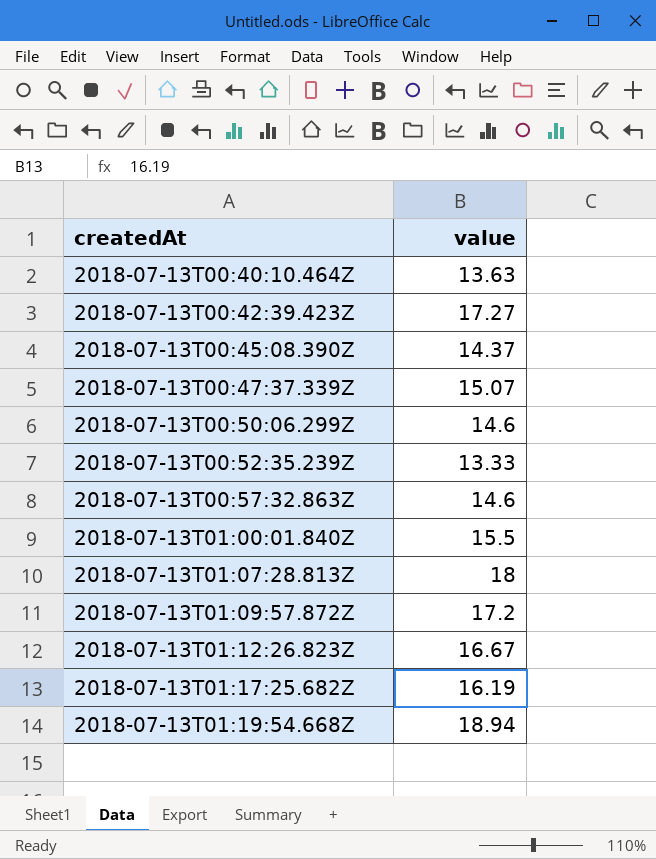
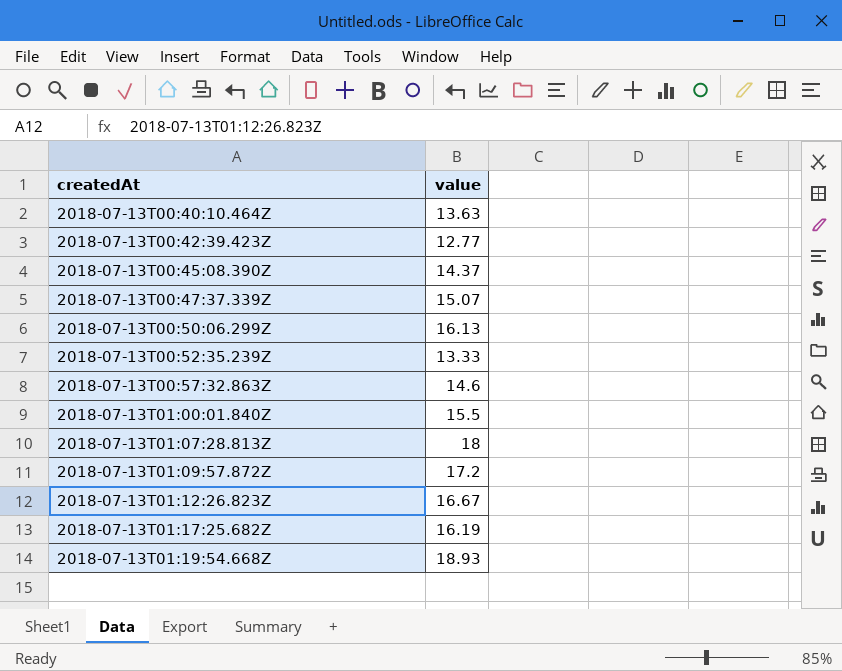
2018-07-13T00:42:39.423Z | value: 17.27 -> 12.77
2018-07-13T00:50:06.299Z | value: 14.6 -> 16.13
2018-07-13T01:19:54.668Z | value: 18.94 -> 18.93

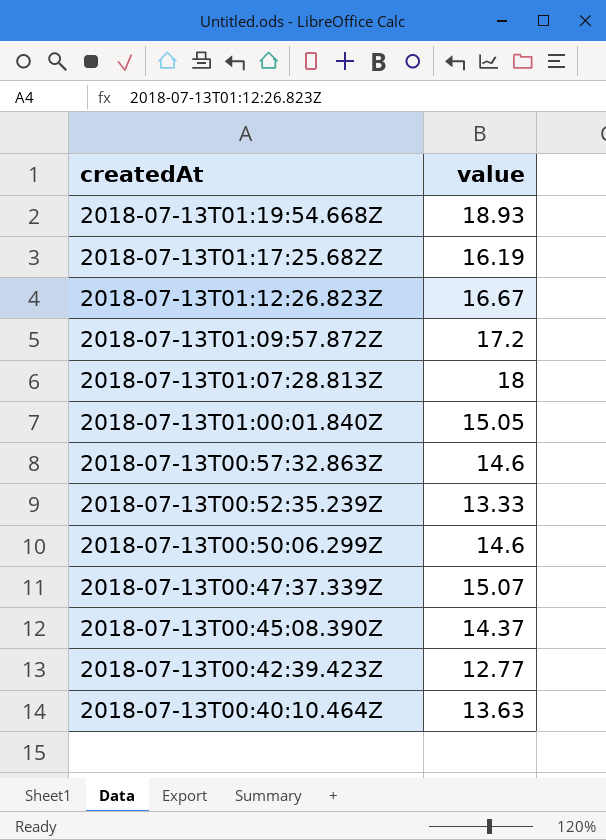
row order: createdAt ascending -> createdAt descending
2018-07-13T01:00:01.840Z | value: 15.5 -> 15.05
2018-07-13T00:50:06.299Z | value: 16.13 -> 14.6

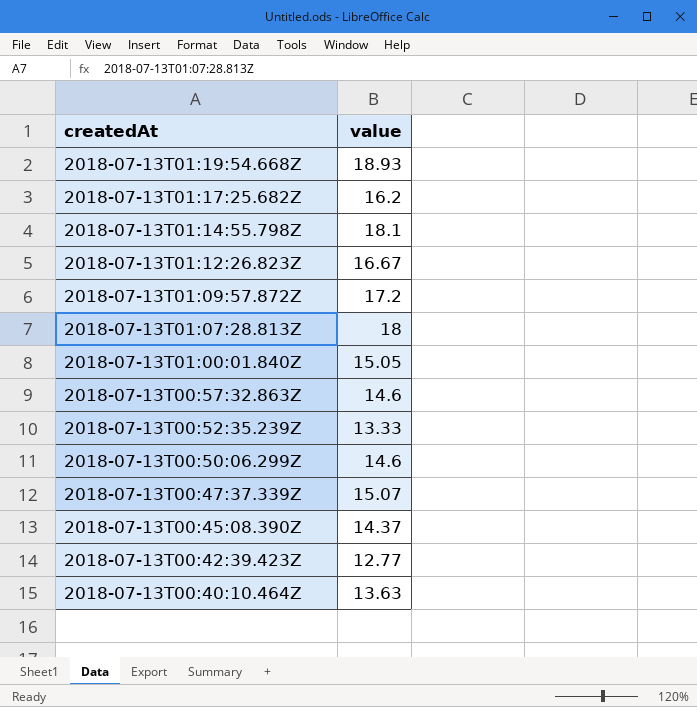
2018-07-13T01:17:25.682Z | value: 16.19 -> 16.2
row 2018-07-13T01:14:55.798Z: none -> 18.1

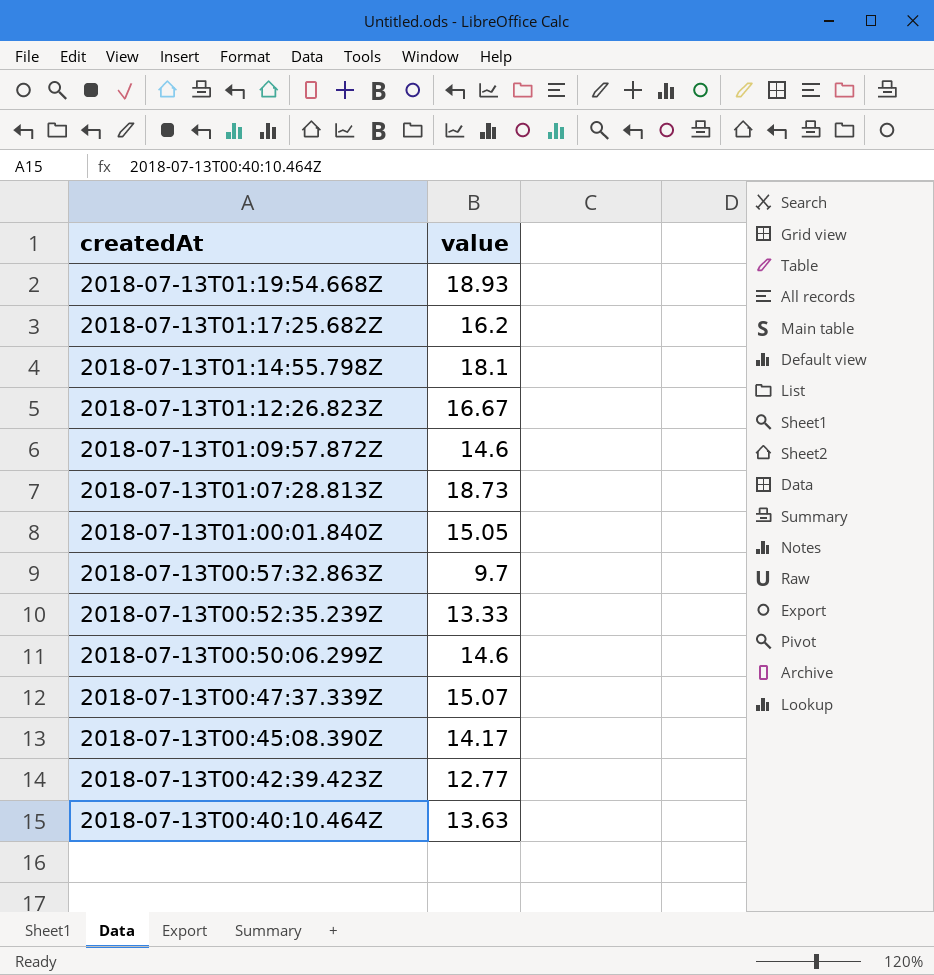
2018-07-13T01:09:57.872Z | value: 17.2 -> 14.6
2018-07-13T01:07:28.813Z | value: 18 -> 18.73
2018-07-13T00:57:32.863Z | value: 14.6 -> 9.7
2018-07-13T00:45:08.390Z | value: 14.37 -> 14.17

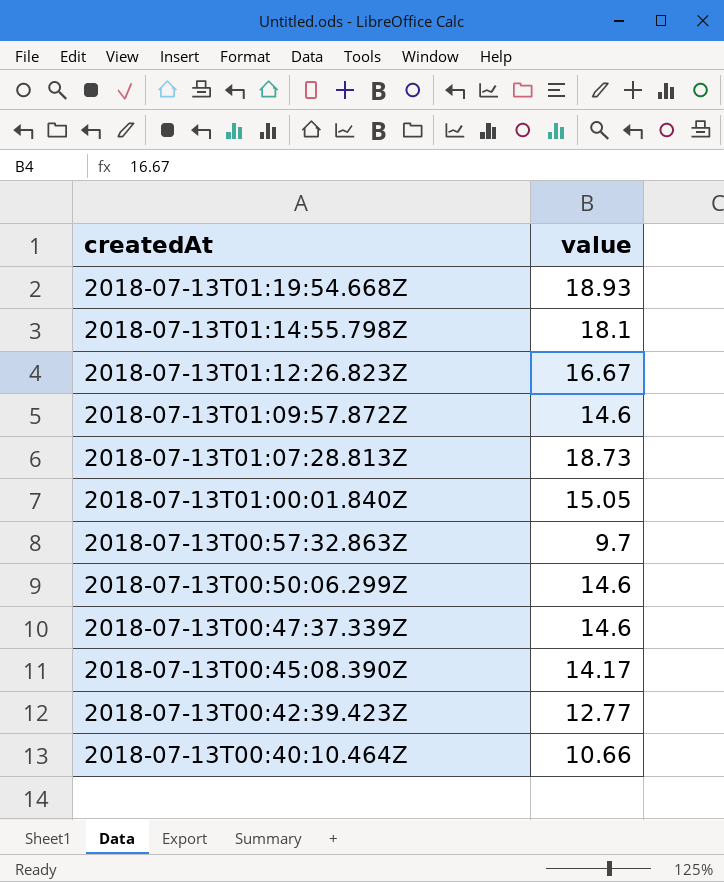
row 2018-07-13T01:17:25.682Z: 16.2 -> none
row 2018-07-13T00:52:35.239Z: 13.33 -> none
2018-07-13T00:47:37.339Z | value: 15.07 -> 14.6
2018-07-13T00:40:10.464Z | value: 13.63 -> 10.66

